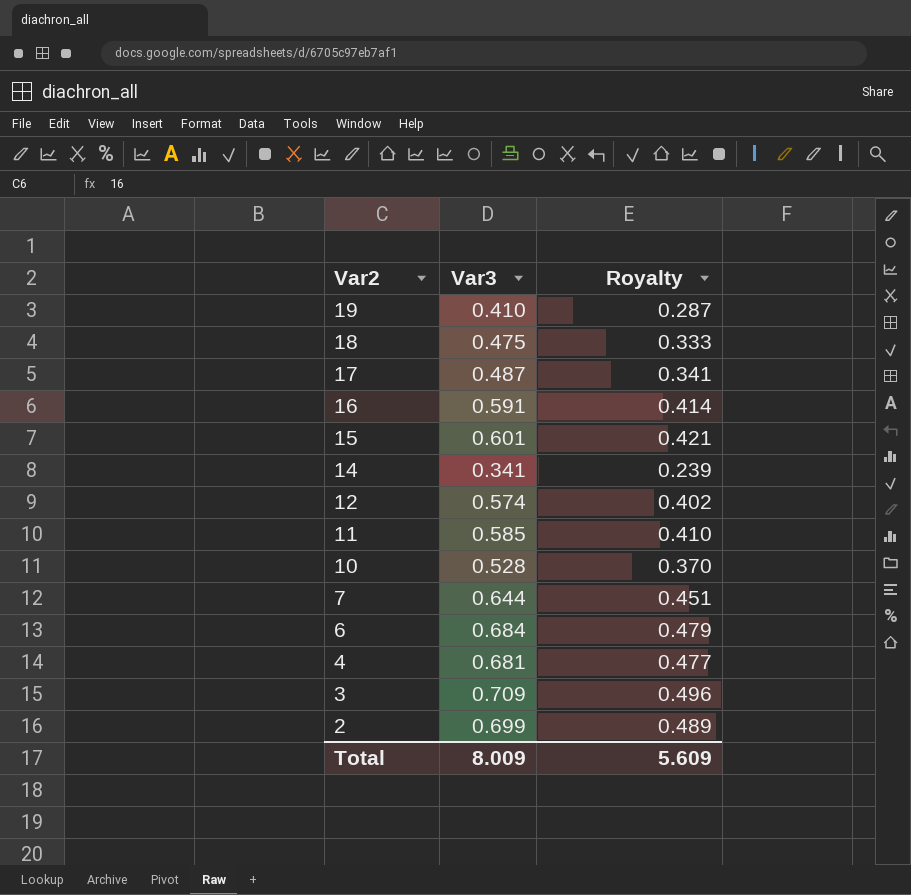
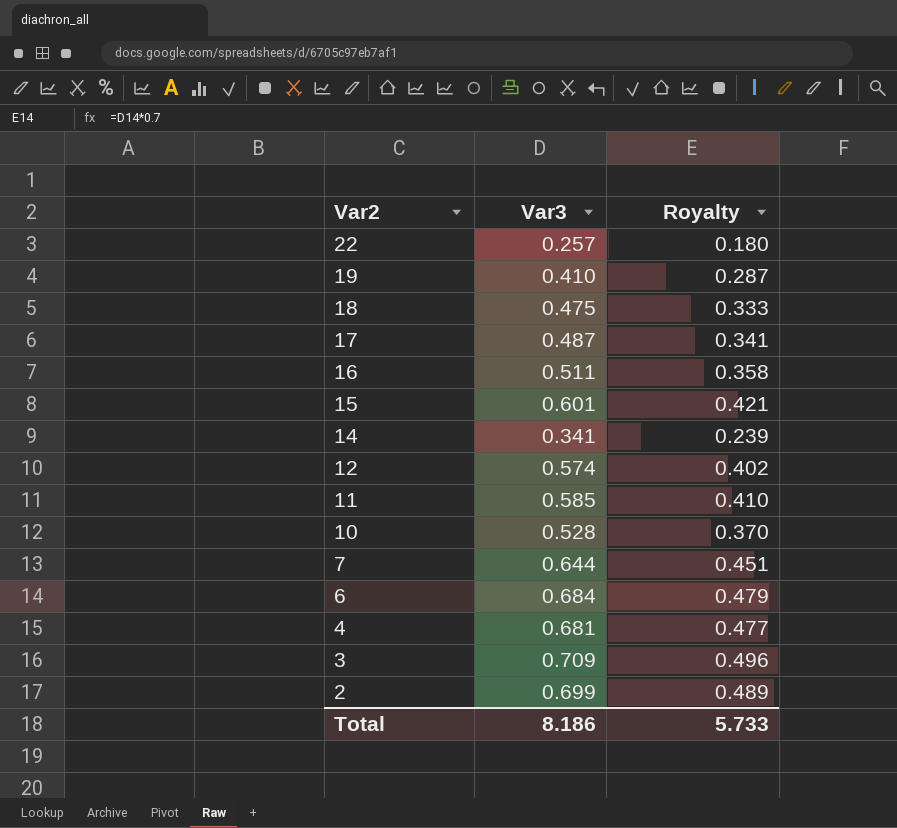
row 22: none -> 0.257 | 0.180
16 | Var3: 0.591 -> 0.511
16 | Royalty: 0.414 -> 0.358
Total | Var3: 8.009 -> 8.186
Total | Royalty: 5.609 -> 5.733

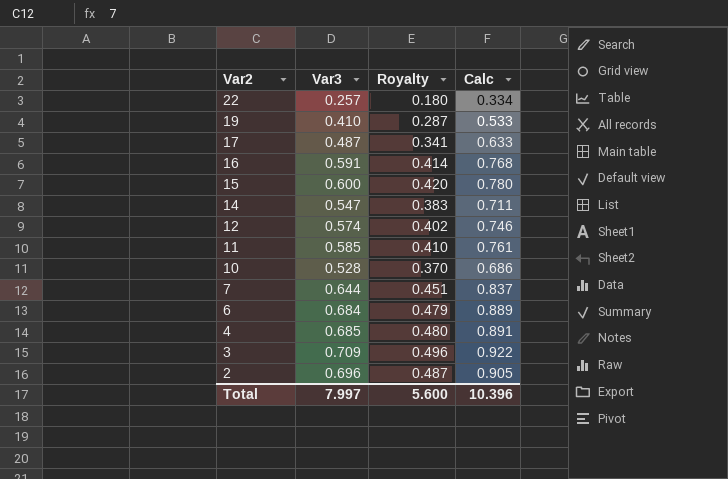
column Calc | formula: none -> [Var3] * 1.3
row 18: 0.475 | 0.333 -> none
16 | Var3: 0.511 -> 0.591
16 | Royalty: 0.358 -> 0.414
15 | Var3: 0.601 -> 0.600
15 | Royalty: 0.421 -> 0.420
14 | Var3: 0.341 -> 0.547
14 | Royalty: 0.239 -> 0.383
4 | Var3: 0.681 -> 0.685
4 | Royalty: 0.477 -> 0.480
2 | Var3: 0.699 -> 0.696
2 | Royalty: 0.489 -> 0.487
Total | Var3: 8.186 -> 7.997
Total | Royalty: 5.733 -> 5.600

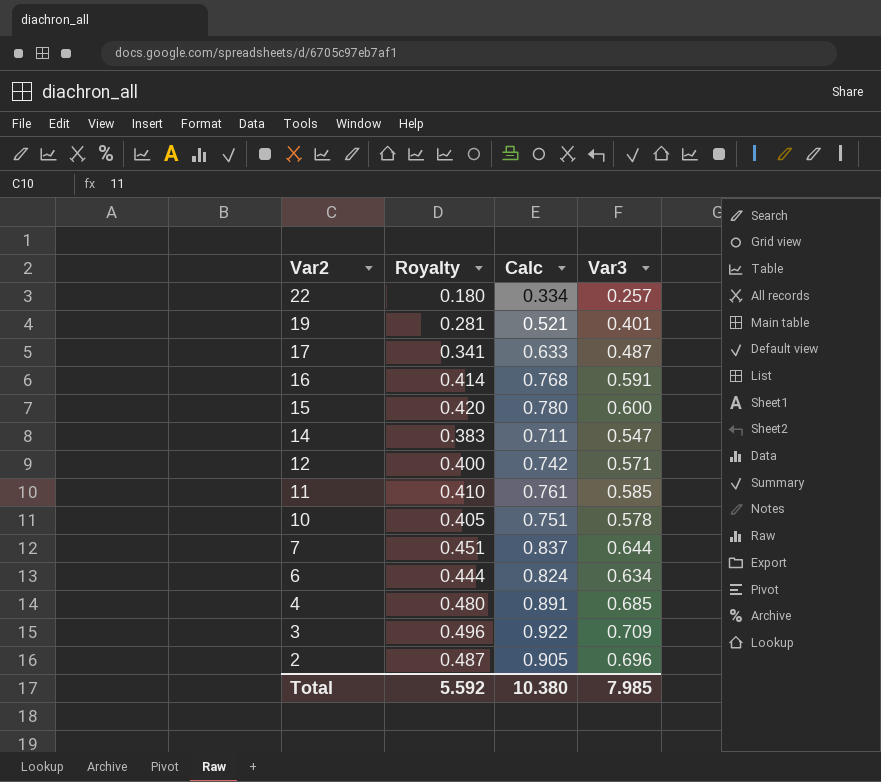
column Var3 | position: 2 -> 4
19 | Royalty: 0.287 -> 0.281
19 | Calc: 0.533 -> 0.521
19 | Var3: 0.410 -> 0.401
12 | Royalty: 0.402 -> 0.400
12 | Calc: 0.746 -> 0.742
12 | Var3: 0.574 -> 0.571
10 | Royalty: 0.370 -> 0.405
10 | Calc: 0.686 -> 0.751
10 | Var3: 0.528 -> 0.578
6 | Royalty: 0.479 -> 0.444
6 | Calc: 0.889 -> 0.824
6 | Var3: 0.684 -> 0.634
Total | Royalty: 5.600 -> 5.592
Total | Calc: 10.396 -> 10.380
Total | Var3: 7.997 -> 7.985

